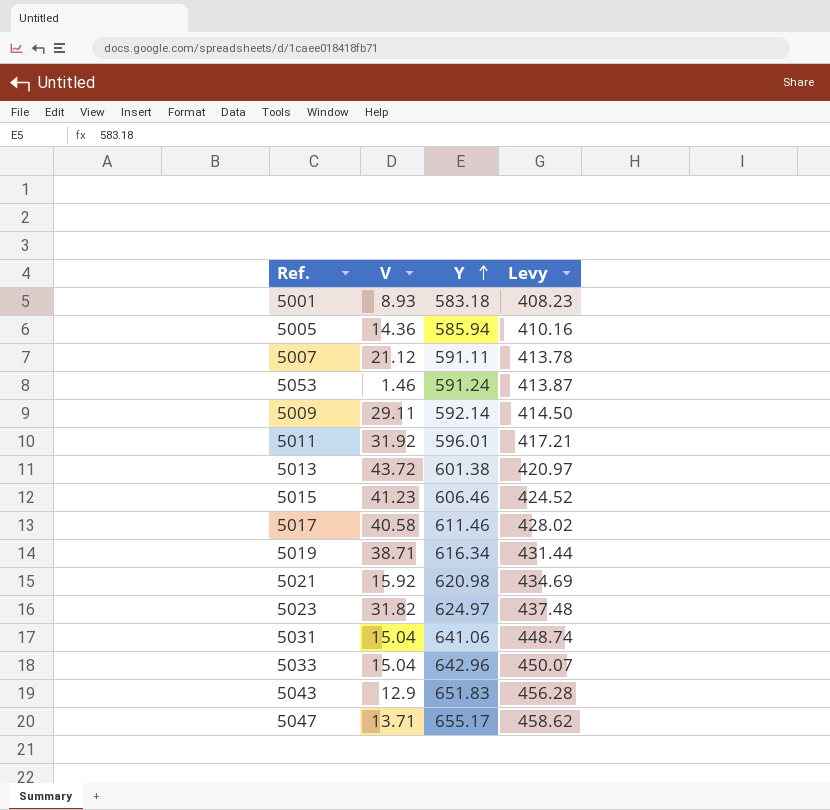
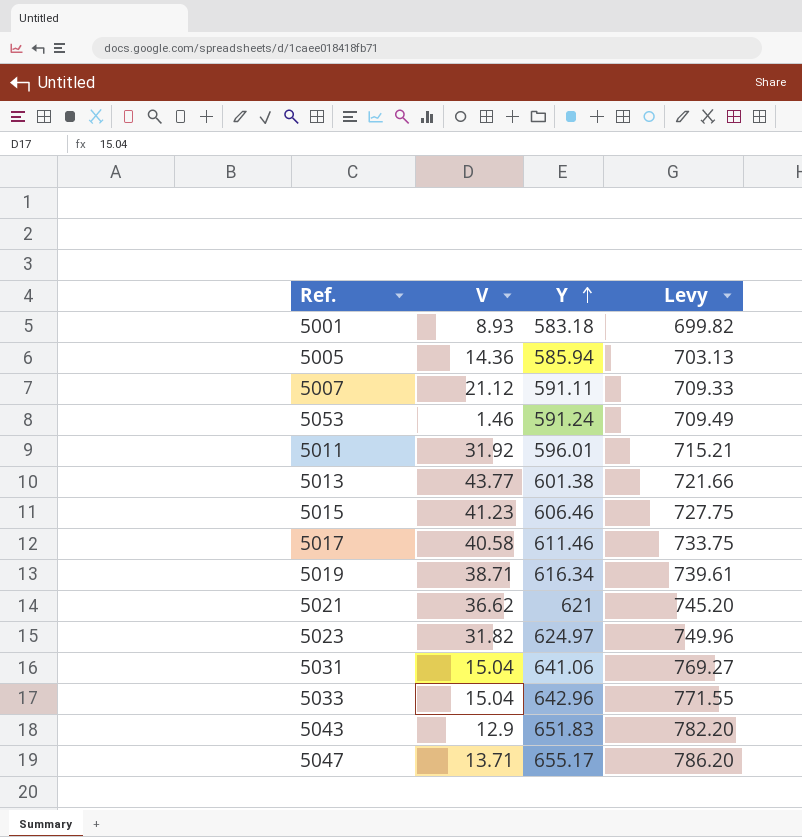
column Levy | formula: [Y] * 0.7 -> [Y] * 1.2
row 5009: 29.11 | 592.14 | 414.50 -> none
5013 | V: 43.72 -> 43.77
5021 | V: 15.92 -> 36.62
5021 | Y: 620.98 -> 621

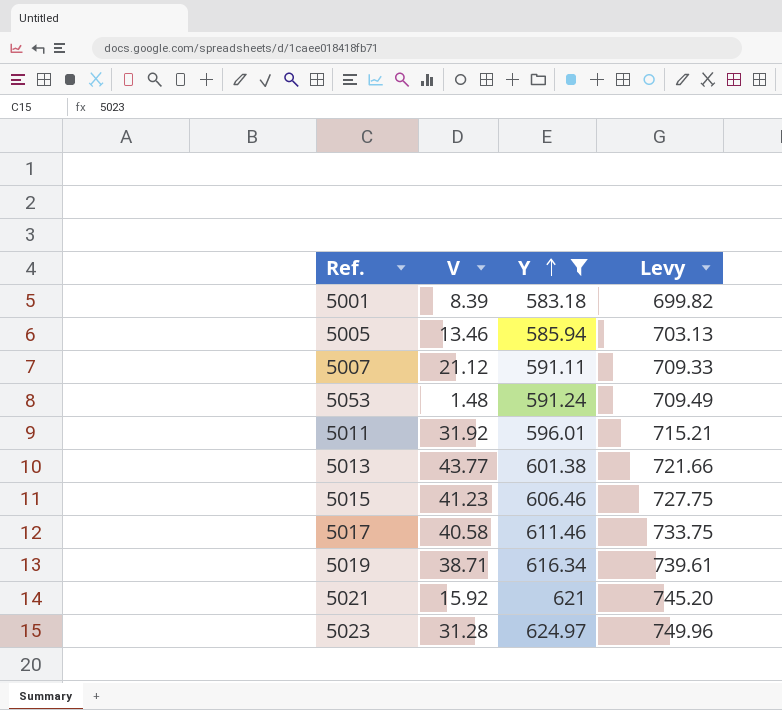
filter: none -> Y <= 624.97
5001 | V: 8.93 -> 8.39
5005 | V: 14.36 -> 13.46
5053 | V: 1.46 -> 1.48
5021 | V: 36.62 -> 15.92
5023 | V: 31.82 -> 31.28

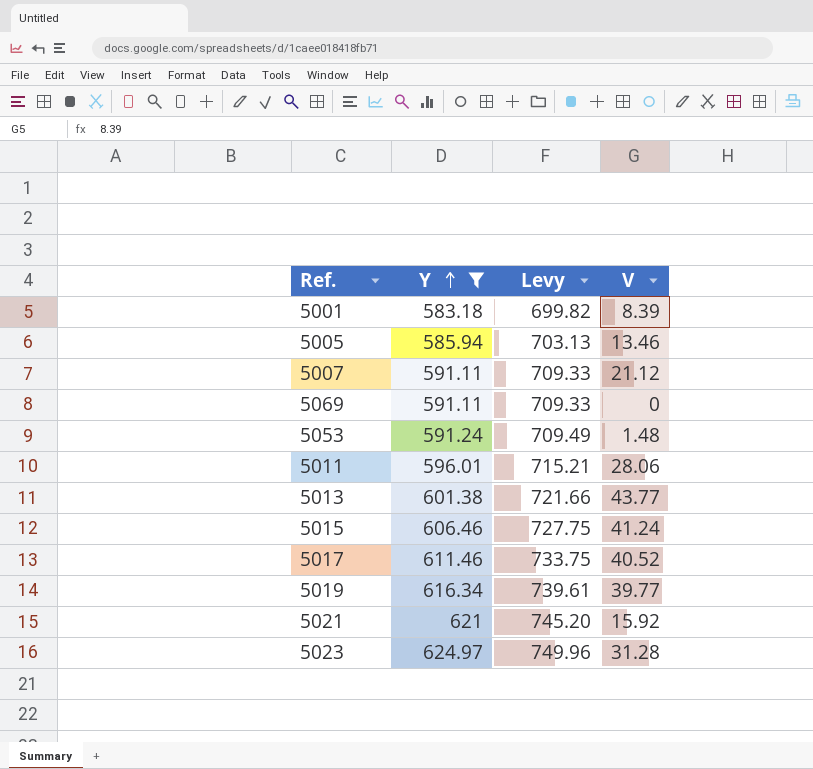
column V | position: 2 -> 4
row 5069: none -> 591.11 | 709.33 | 0
5011 | V: 31.92 -> 28.06
5015 | V: 41.23 -> 41.24
5017 | V: 40.58 -> 40.52
5019 | V: 38.71 -> 39.77

